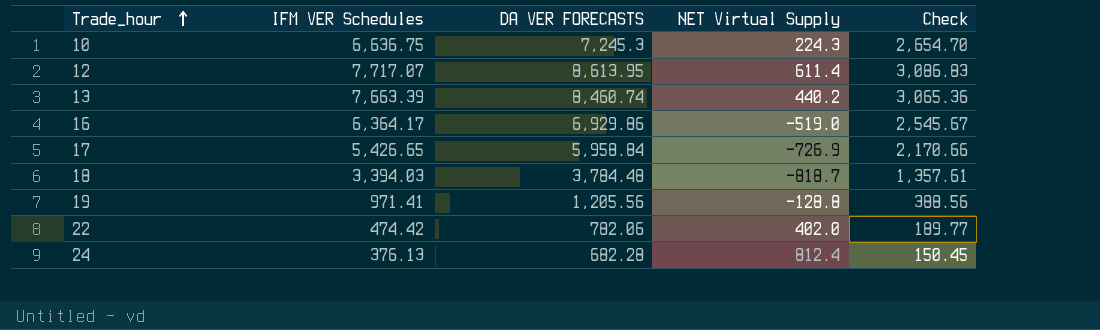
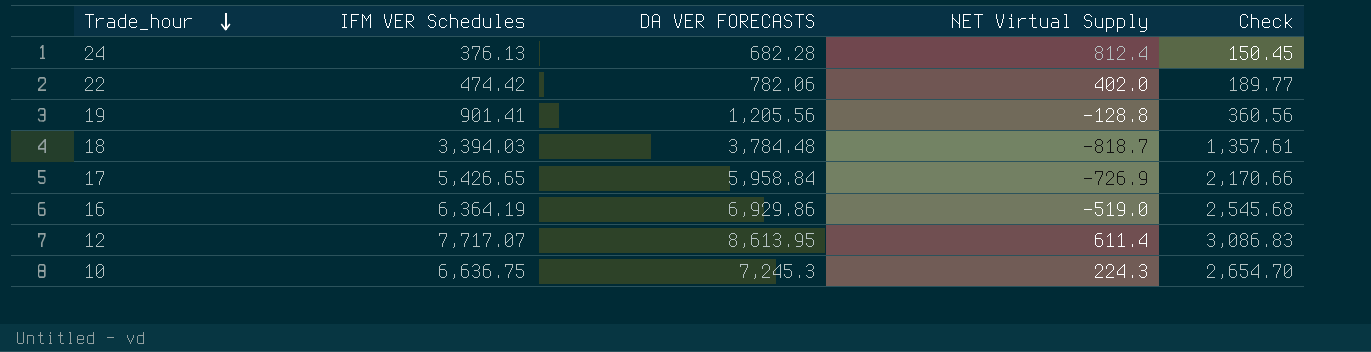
row order: Trade_hour ascending -> Trade_hour descending
row 13: 7,663.39 | 8,460.74 | 440.2 | 3,065.36 -> none
19 | IFM VER Schedules: 971.41 -> 901.41
19 | Check: 388.56 -> 360.56
16 | IFM VER Schedules: 6,364.17 -> 6,364.19
16 | Check: 2,545.67 -> 2,545.68

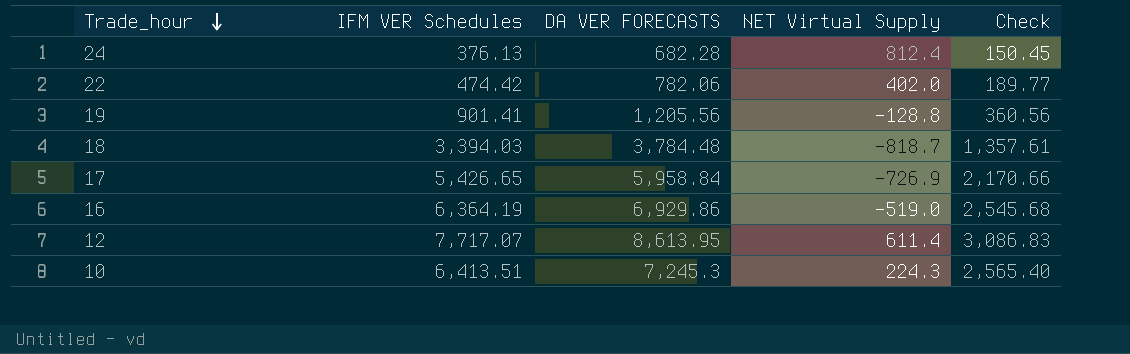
10 | IFM VER Schedules: 6,636.75 -> 6,413.51
10 | Check: 2,654.70 -> 2,565.40

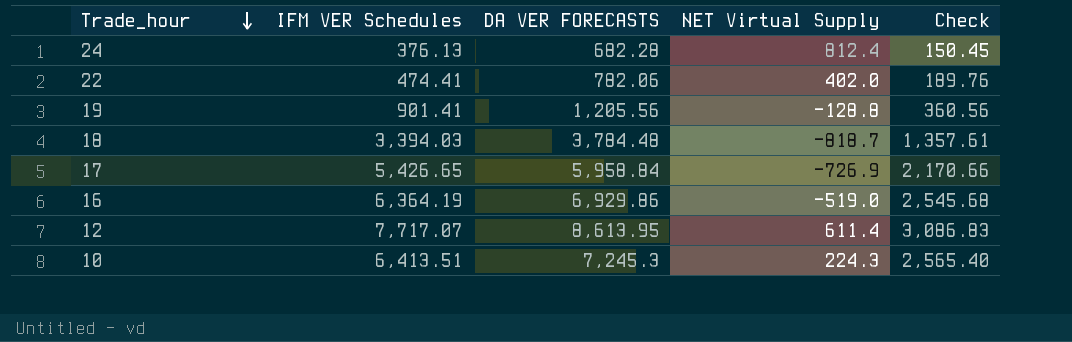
22 | IFM VER Schedules: 474.42 -> 474.41
22 | Check: 189.77 -> 189.76

